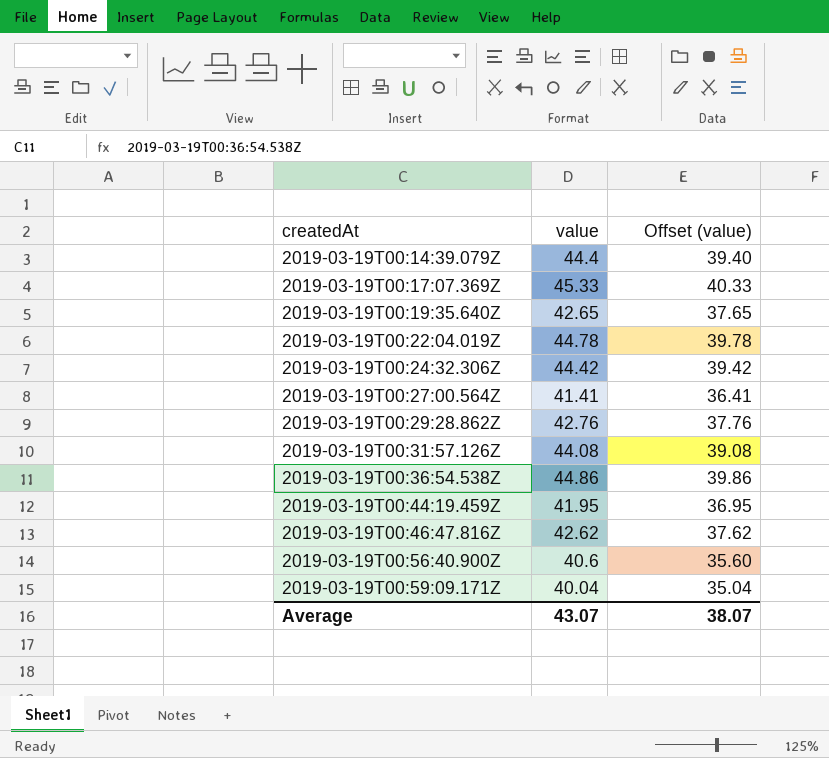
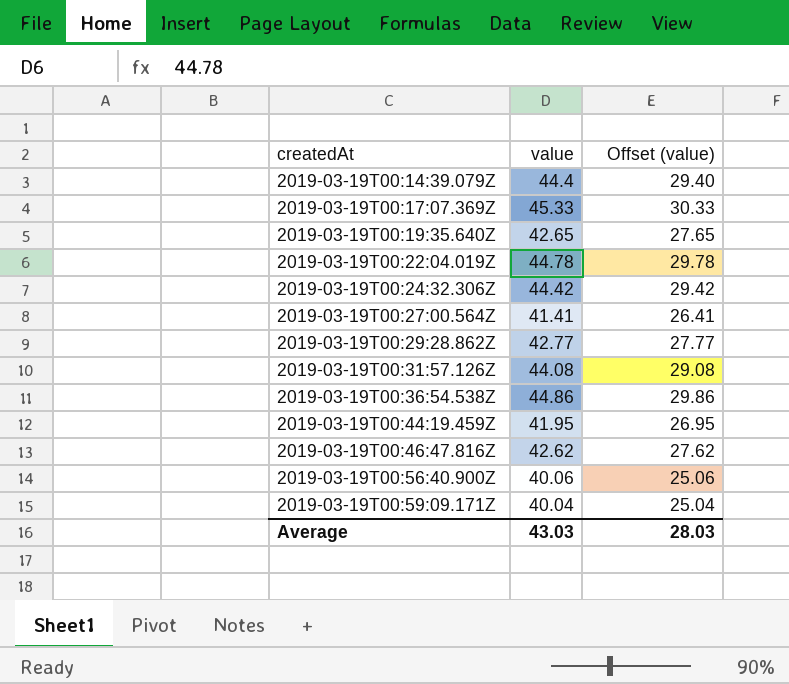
column Offset (value) | formula: [value] - 5 -> [value] - 15
2019-03-19T00:29:28.862Z | value: 42.76 -> 42.77
2019-03-19T00:56:40.900Z | value: 40.6 -> 40.06
Average | value: 43.07 -> 43.03
Average | Offset (value): 38.07 -> 28.03

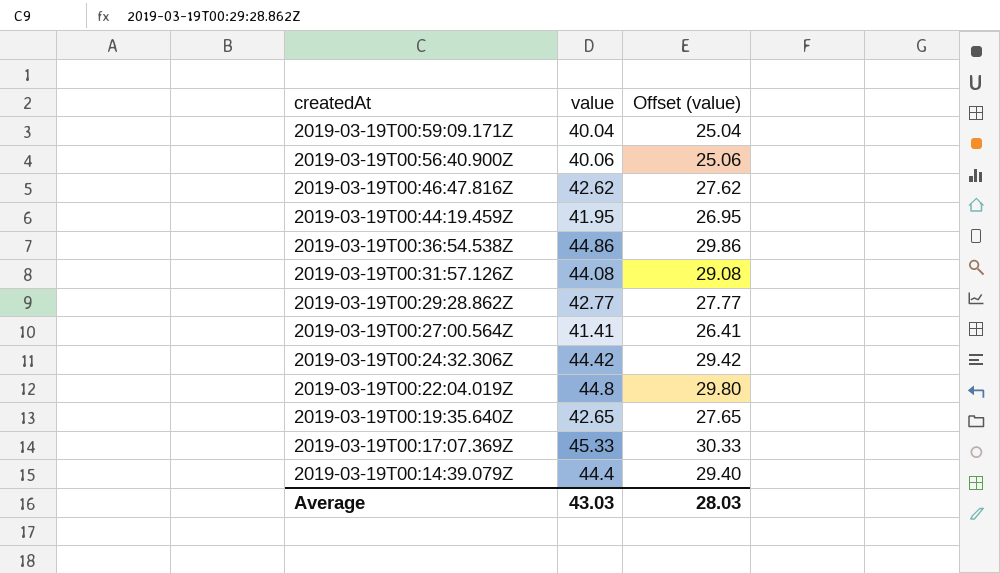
row order: createdAt ascending -> createdAt descending
2019-03-19T00:22:04.019Z | value: 44.78 -> 44.8
2019-03-19T00:22:04.019Z | Offset (value): 29.78 -> 29.80

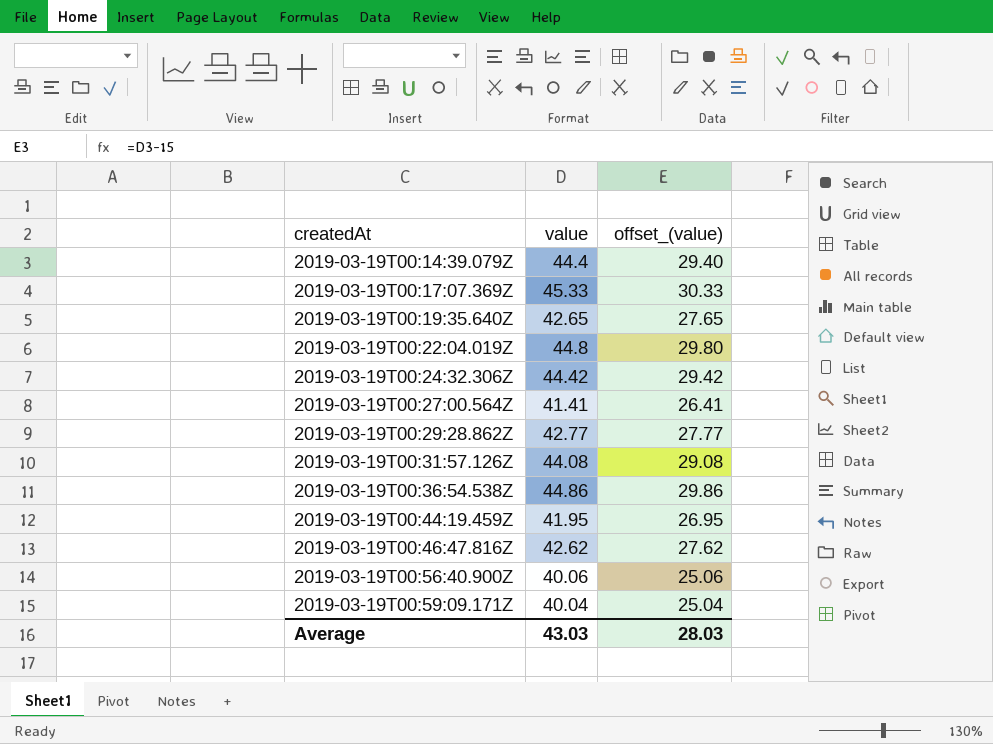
row order: createdAt descending -> createdAt ascending
column name: Offset (value) -> offset_(value)

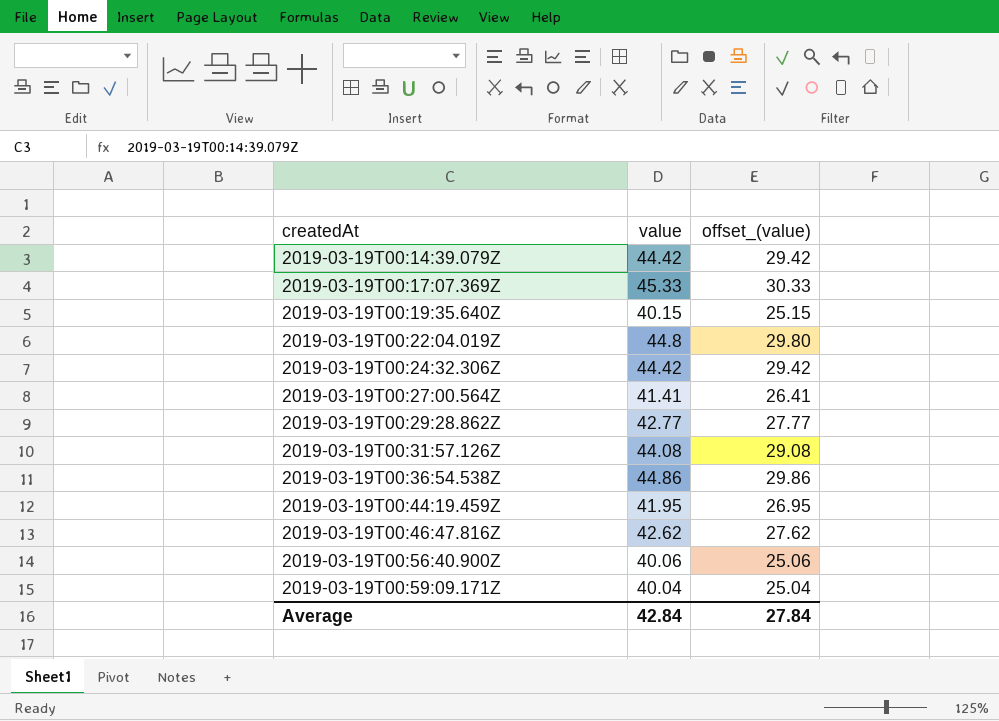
2019-03-19T00:14:39.079Z | value: 44.4 -> 44.42
2019-03-19T00:14:39.079Z | offset_(value): 29.40 -> 29.42
2019-03-19T00:19:35.640Z | value: 42.65 -> 40.15
2019-03-19T00:19:35.640Z | offset_(value): 27.65 -> 25.15
Average | value: 43.03 -> 42.84
Average | offset_(value): 28.03 -> 27.84

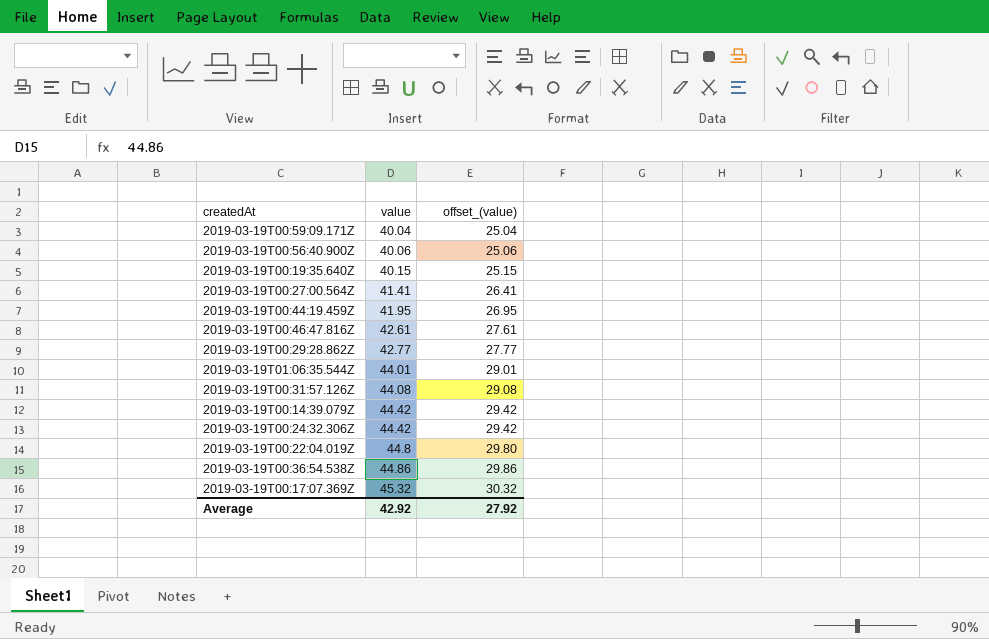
row order: createdAt ascending -> value ascending
2019-03-19T00:46:47.816Z | value: 42.62 -> 42.61
2019-03-19T00:46:47.816Z | offset_(value): 27.62 -> 27.61
row 2019-03-19T01:06:35.544Z: none -> 44.01 | 29.01
2019-03-19T00:17:07.369Z | value: 45.33 -> 45.32
2019-03-19T00:17:07.369Z | offset_(value): 30.33 -> 30.32
Average | value: 42.84 -> 42.92
Average | offset_(value): 27.84 -> 27.92

